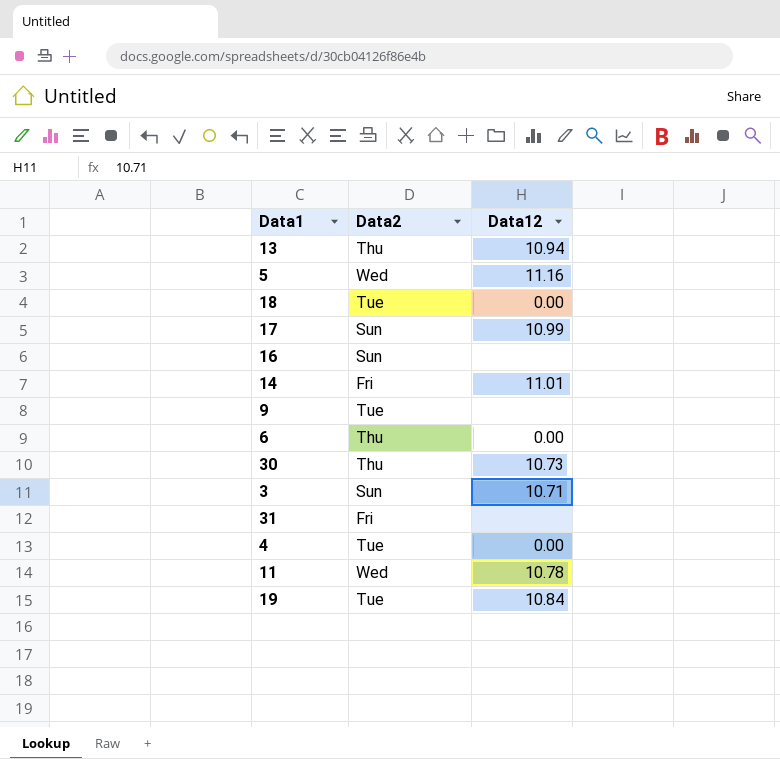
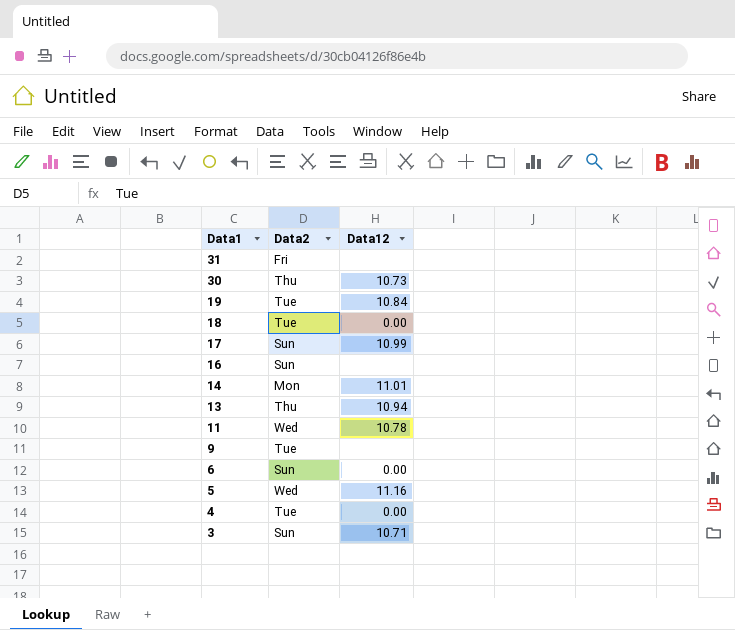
row order: none -> Data1 descending
14 | Data2: Fri -> Mon
6 | Data2: Thu -> Sun

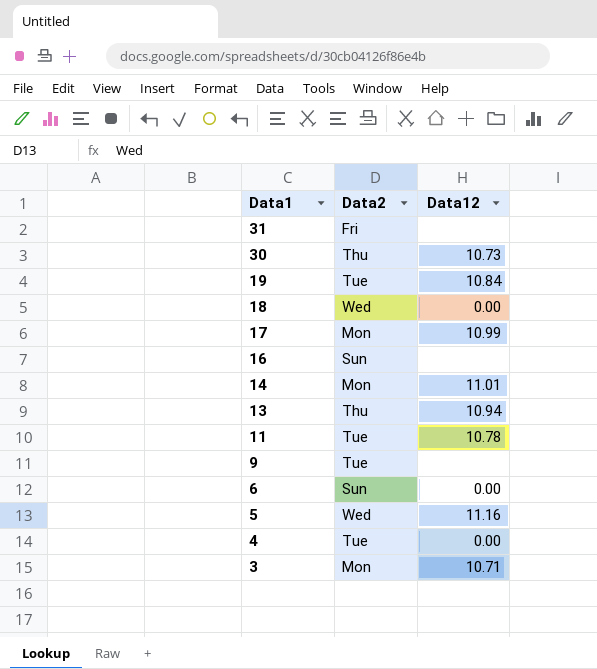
18 | Data2: Tue -> Wed
17 | Data2: Sun -> Mon
11 | Data2: Wed -> Tue
3 | Data2: Sun -> Mon

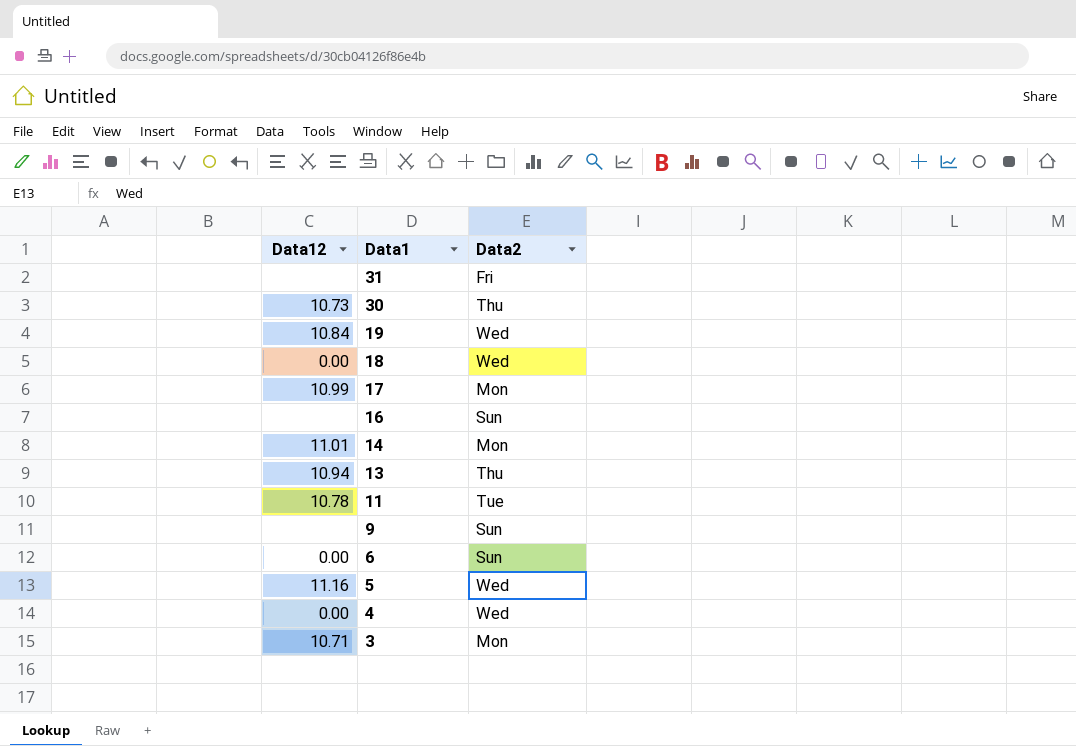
column Data12 | position: 3 -> 1
19 | Data2: Tue -> Wed
9 | Data2: Tue -> Sun
4 | Data2: Tue -> Wed

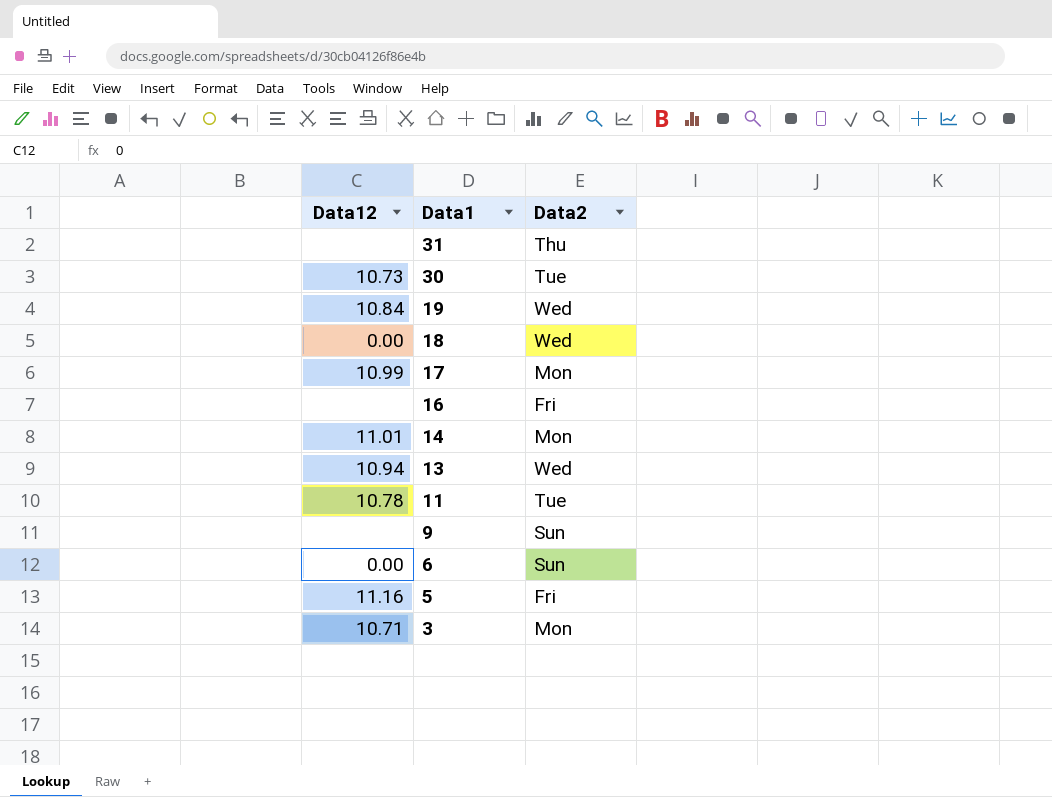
row 4: 0.00 | Wed -> none
31 | Data2: Fri -> Thu
30 | Data2: Thu -> Tue
16 | Data2: Sun -> Fri
13 | Data2: Thu -> Wed
5 | Data2: Wed -> Fri

